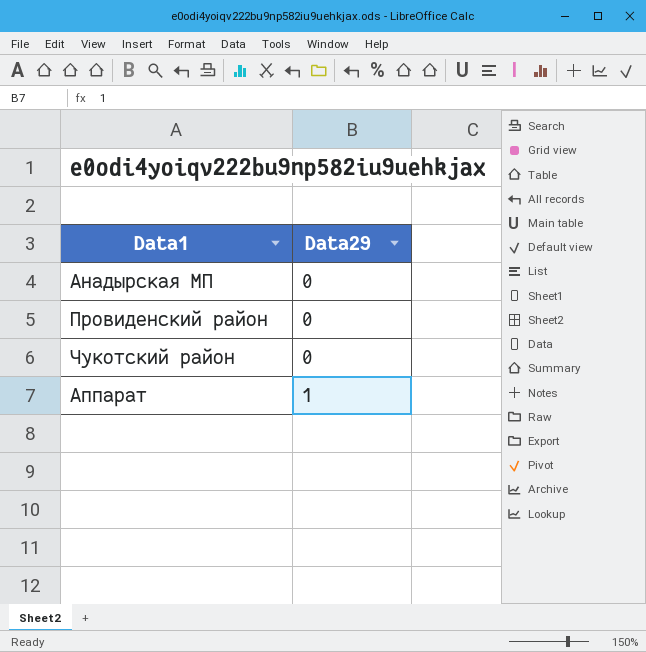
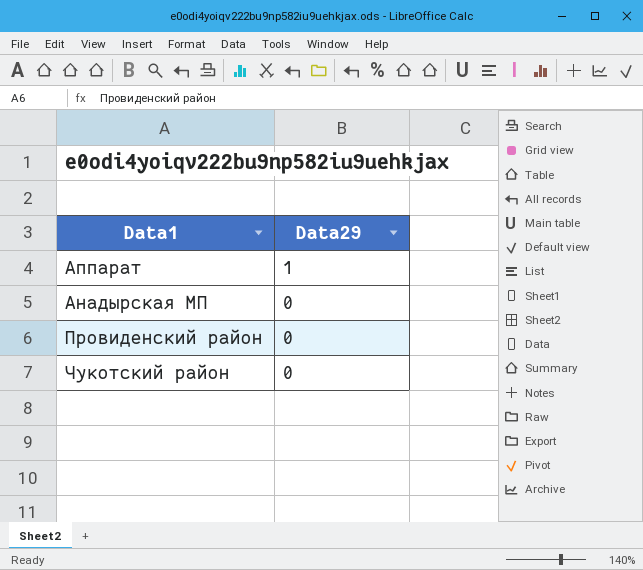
row order: Data29 ascending -> Data29 descending

